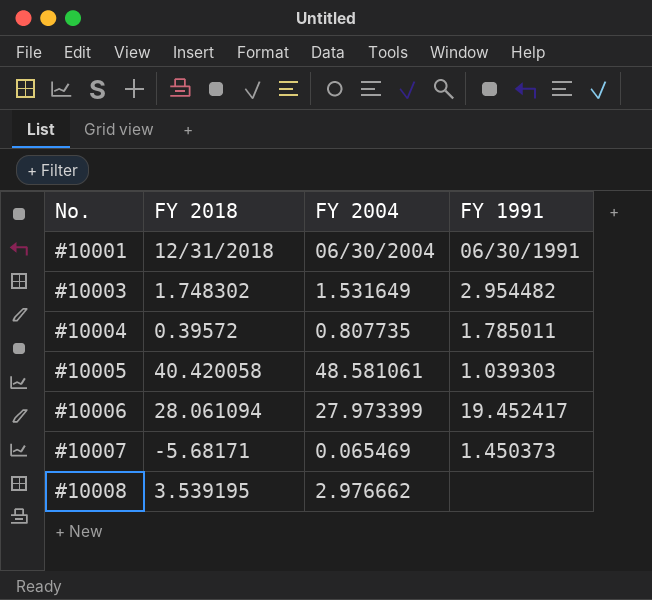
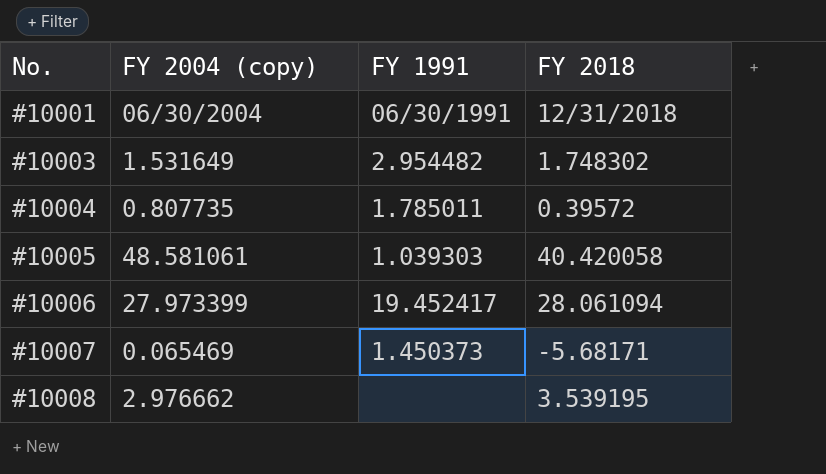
column name: FY 2004 -> FY 2004 (copy)
column FY 2018 | position: 2 -> 4

